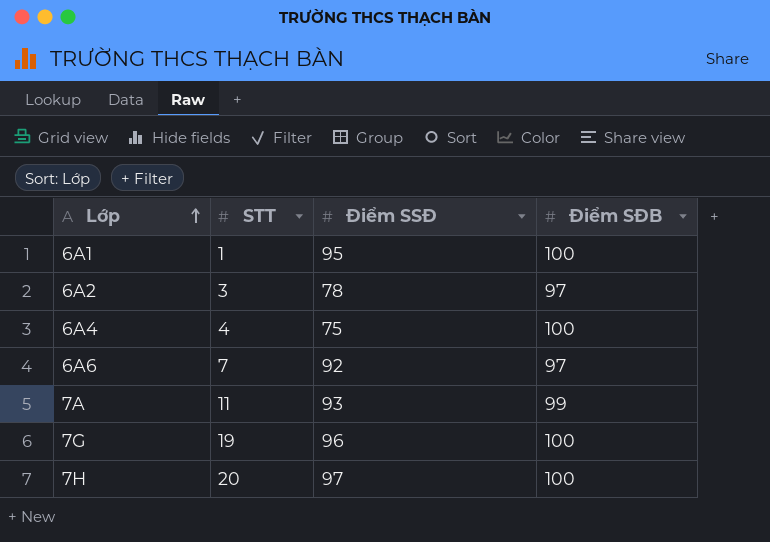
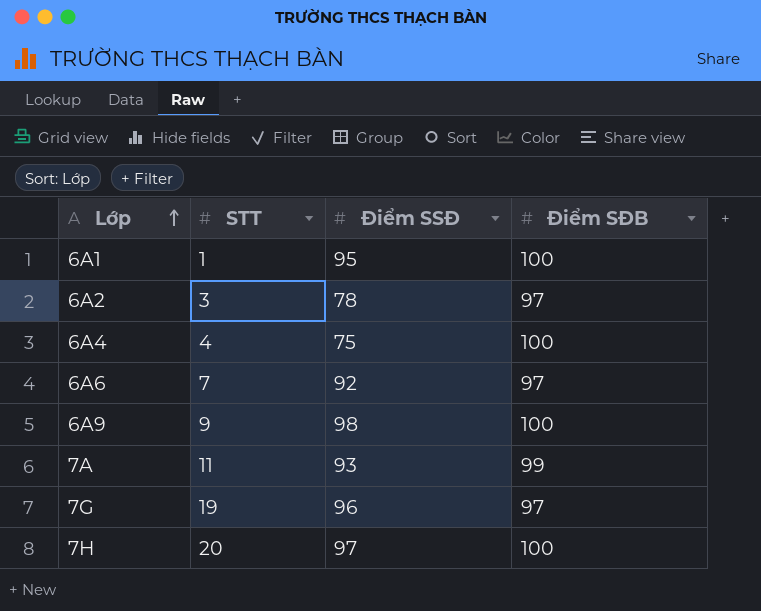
row 6A9: none -> 9 | 98 | 100
7G | Điểm SĐB: 100 -> 97

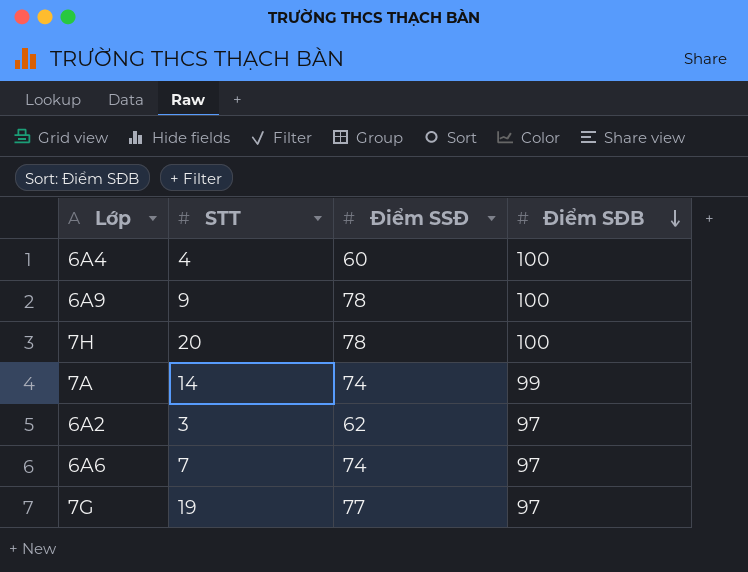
row order: Lớp ascending -> Điểm SĐB descending
row 6A1: 1 | 95 | 100 -> none
6A4 | Điểm SSĐ: 75 -> 60
6A9 | Điểm SSĐ: 98 -> 78
7H | Điểm SSĐ: 97 -> 78
7A | STT: 11 -> 14
7A | Điểm SSĐ: 93 -> 74
6A2 | Điểm SSĐ: 78 -> 62
6A6 | Điểm SSĐ: 92 -> 74
7G | Điểm SSĐ: 96 -> 77

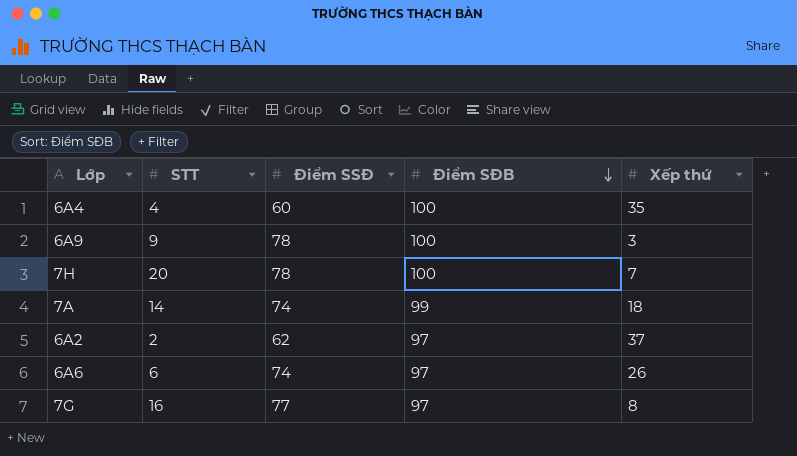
column Xếp thứ | position: none -> 5
6A2 | STT: 3 -> 2
6A6 | STT: 7 -> 6
7G | STT: 19 -> 16

